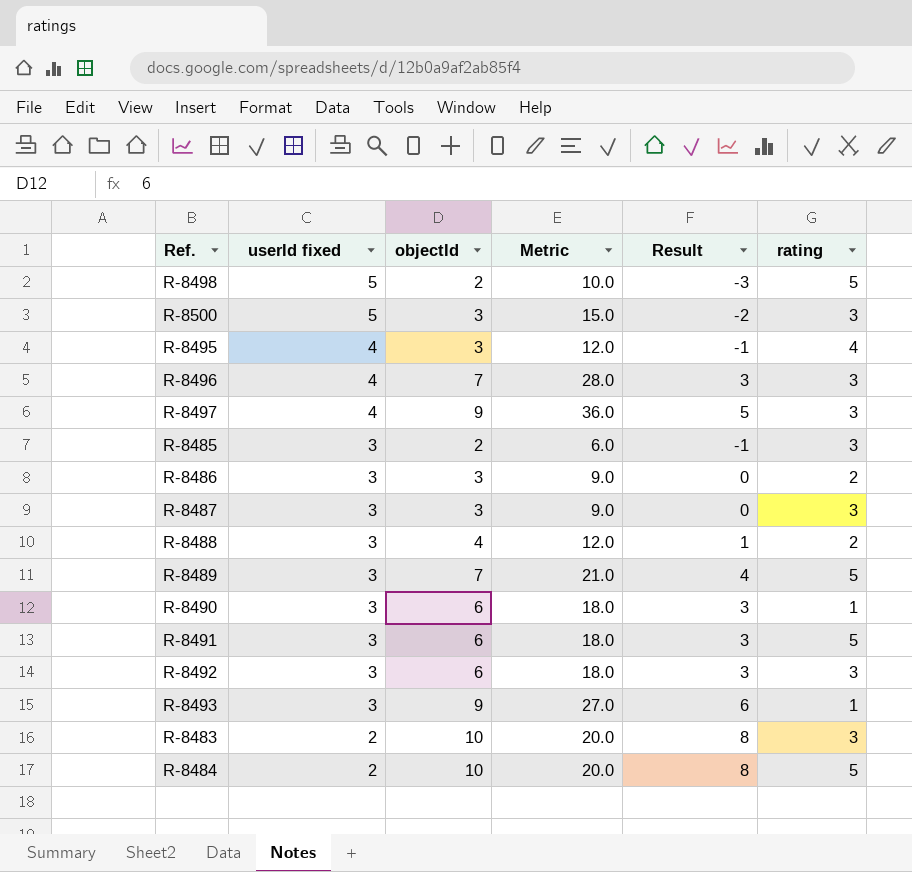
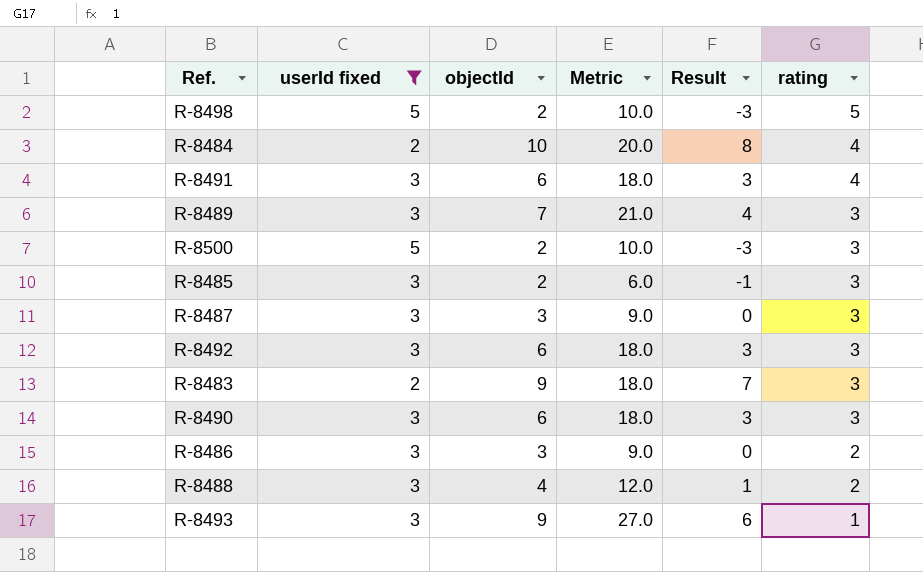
filter: none -> userId fixed != 4
row order: userId fixed descending -> rating descending
R-8484 | rating: 5 -> 4
R-8491 | rating: 5 -> 4
R-8489 | rating: 5 -> 3
R-8500 | objectId: 3 -> 2
R-8500 | Metric: 15.0 -> 10.0
R-8500 | Result: -2 -> -3
R-8483 | objectId: 10 -> 9
R-8483 | Metric: 20.0 -> 18.0
R-8483 | Result: 8 -> 7
R-8490 | rating: 1 -> 3

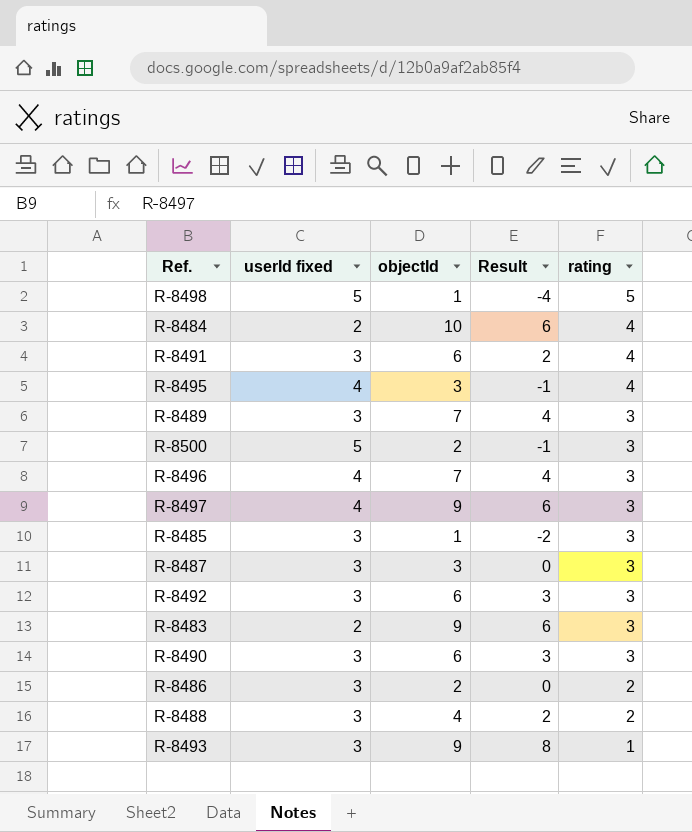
filter: userId fixed != 4 -> none
column Metric | formula: [userId fixed] * [objectId] -> none
column Result | formula: [objectId] - [userId fixed] -> [objectId] - [rating]
R-8498 | objectId: 2 -> 1
R-8485 | objectId: 2 -> 1
R-8486 | objectId: 3 -> 2

